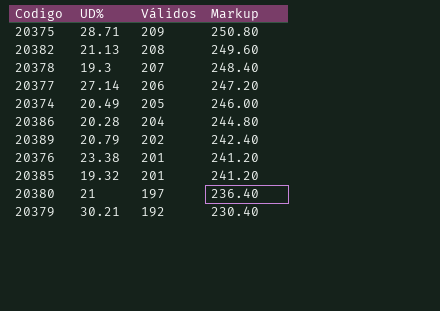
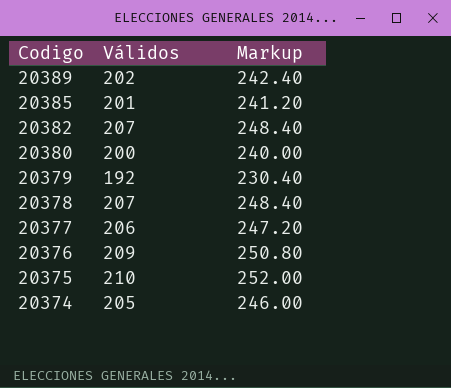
row order: Válidos descending -> Codigo descending
column UD% | position: 2 -> none
row 20386: 20.28 | 204 | 244.80 -> none
20382 | Válidos: 208 -> 207
20382 | Markup: 249.60 -> 248.40
20380 | Válidos: 197 -> 200
20380 | Markup: 236.40 -> 240.00
20376 | Válidos: 201 -> 209
20376 | Markup: 241.20 -> 250.80
20375 | Válidos: 209 -> 210
20375 | Markup: 250.80 -> 252.00

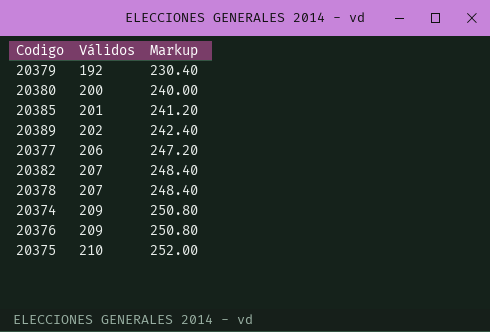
row order: Codigo descending -> Válidos ascending
20374 | Válidos: 205 -> 209
20374 | Markup: 246.00 -> 250.80

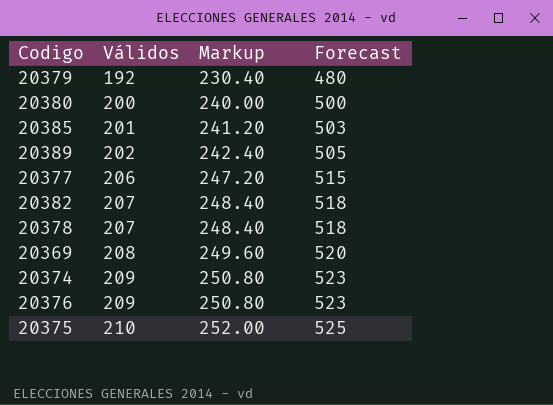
column Forecast | formula: none -> [Válidos] * 2.5
row 20369: none -> 208 | 249.60 | 520

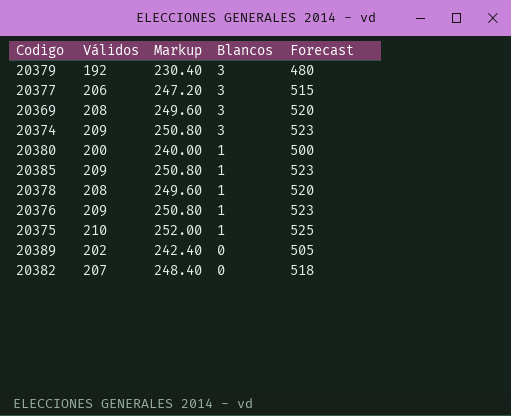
row order: Válidos ascending -> Blancos descending
column Blancos | position: none -> 4
20385 | Válidos: 201 -> 209
20385 | Markup: 241.20 -> 250.80
20385 | Forecast: 503 -> 523
20378 | Válidos: 207 -> 208
20378 | Markup: 248.40 -> 249.60
20378 | Forecast: 518 -> 520

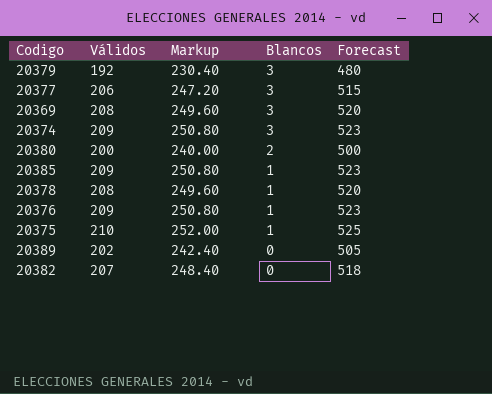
20380 | Blancos: 1 -> 2

